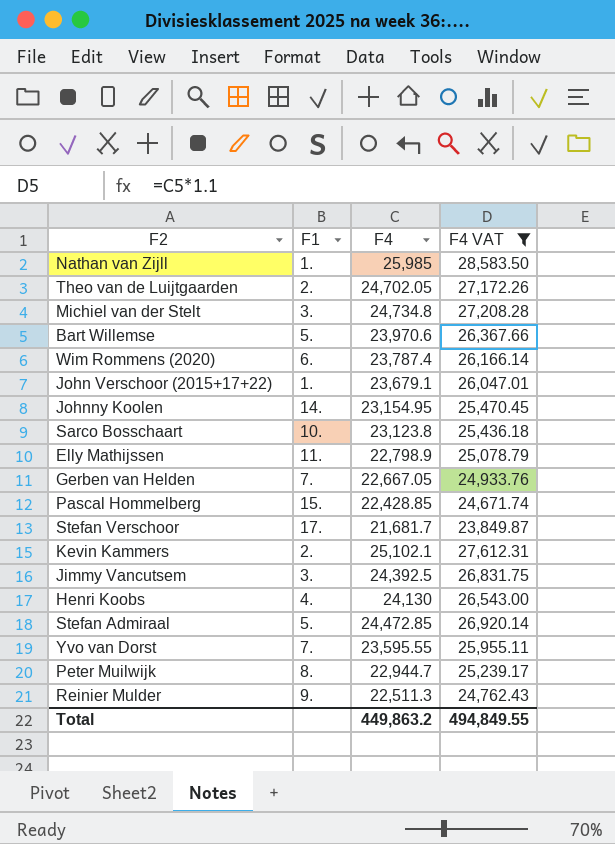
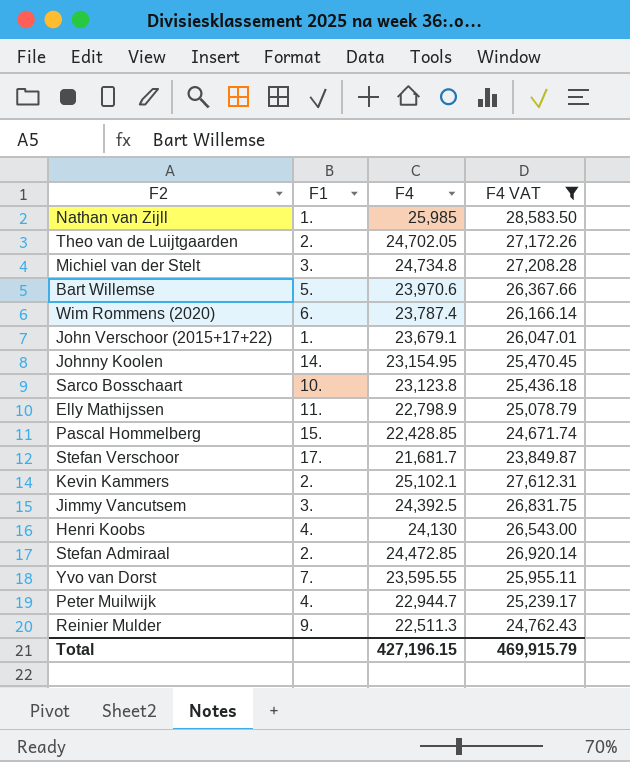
row Gerben van Helden: 7. | 22,667.05 | 24,933.76 -> none
Stefan Admiraal | F1: 5. -> 2.
Peter Muilwijk | F1: 8. -> 4.
Total | F4: 449,863.2 -> 427,196.15
Total | F4 VAT: 494,849.55 -> 469,915.79

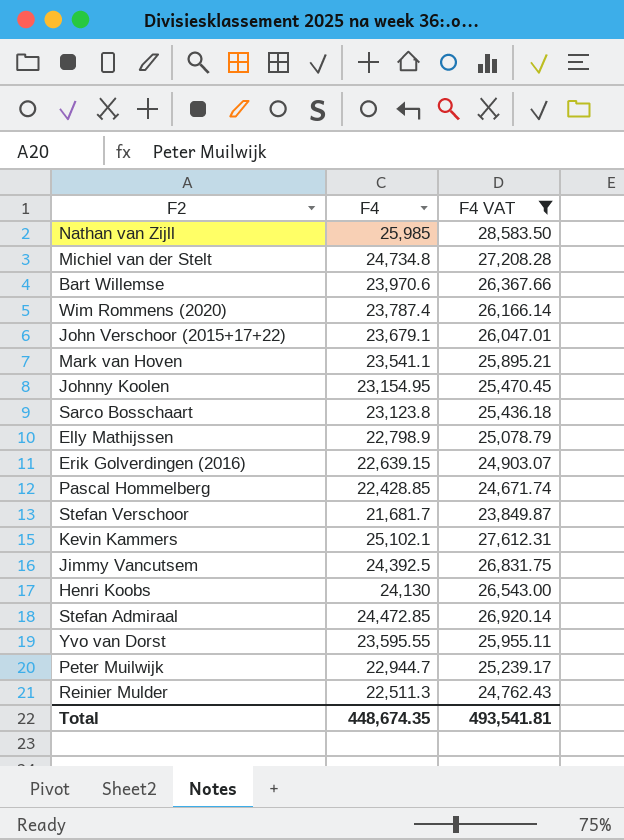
column F1 | position: 2 -> none
row Theo van de Luijtgaarden: 2. | 24,702.05 | 27,172.26 -> none
row Mark van Hoven: none -> 23,541.1 | 25,895.21
row Erik Golverdingen (2016): none -> 22,639.15 | 24,903.07
Total | F4: 427,196.15 -> 448,674.35
Total | F4 VAT: 469,915.79 -> 493,541.81

